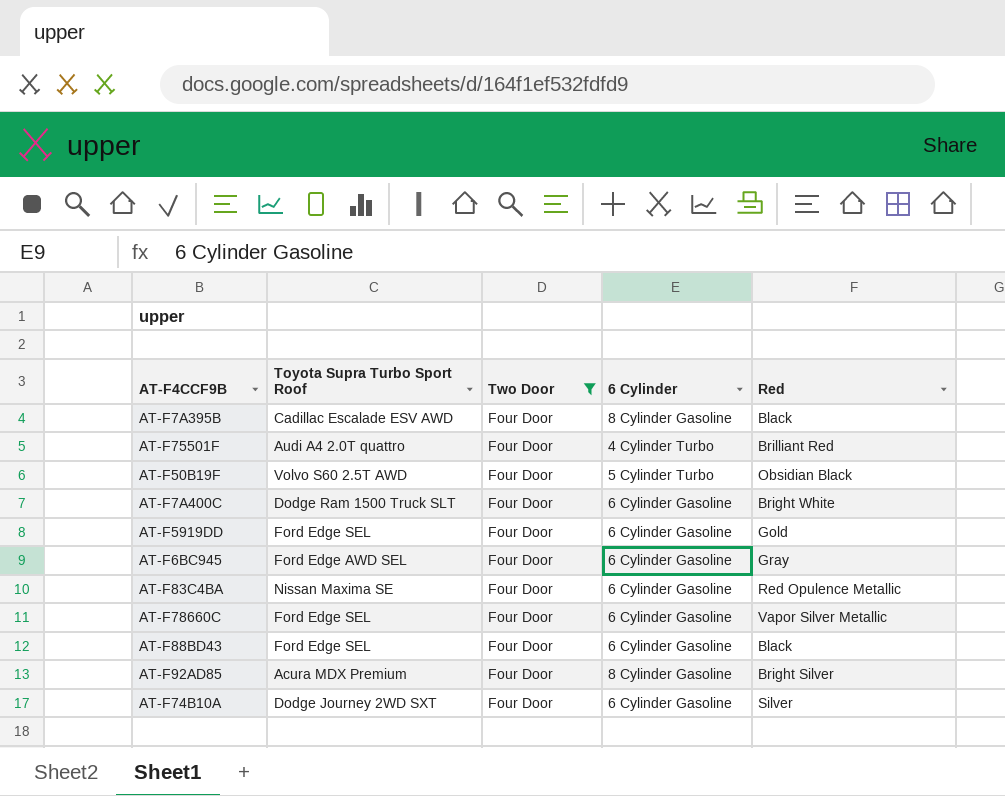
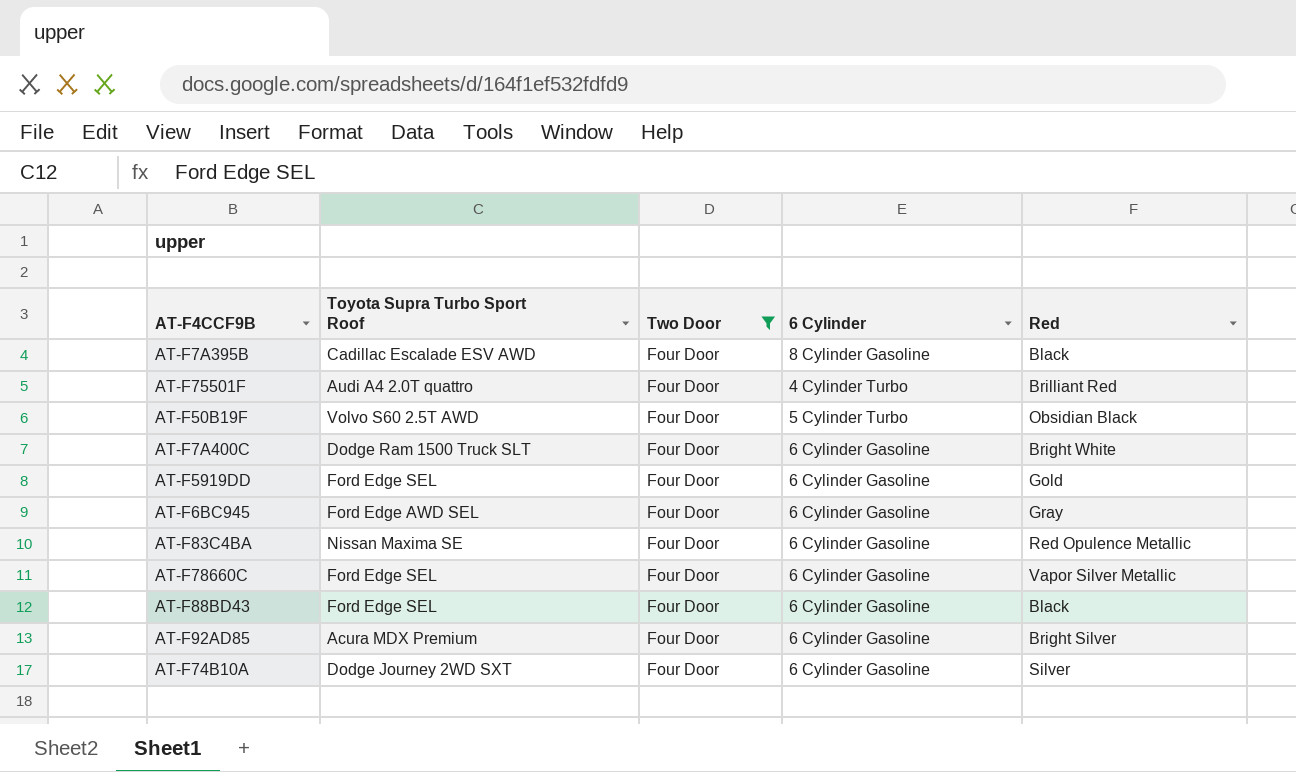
AT-F92AD85 | 6 Cylinder: 8 Cylinder Gasoline -> 6 Cylinder Gasoline

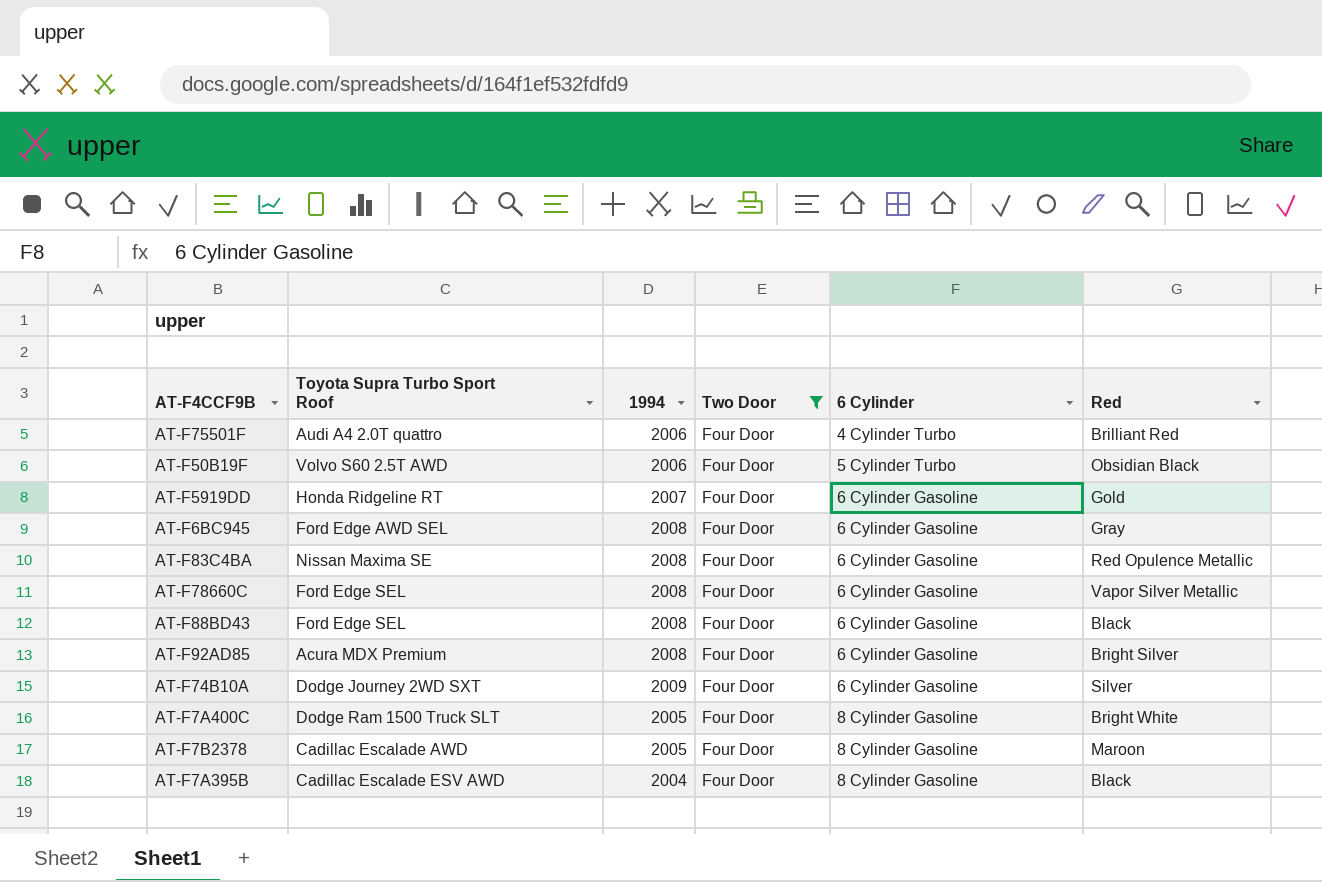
row order: none -> 6 Cylinder ascending
column 1994 | position: none -> 3
AT-F5919DD | Toyota Supra Turbo Sport Roof: Ford Edge SEL -> Honda Ridgeline RT
AT-F7A400C | 6 Cylinder: 6 Cylinder Gasoline -> 8 Cylinder Gasoline
row AT-F7B2378: none -> Cadillac Escalade AWD | 2005 | Four Door | 8 Cylinder Gasoline | Maroon

